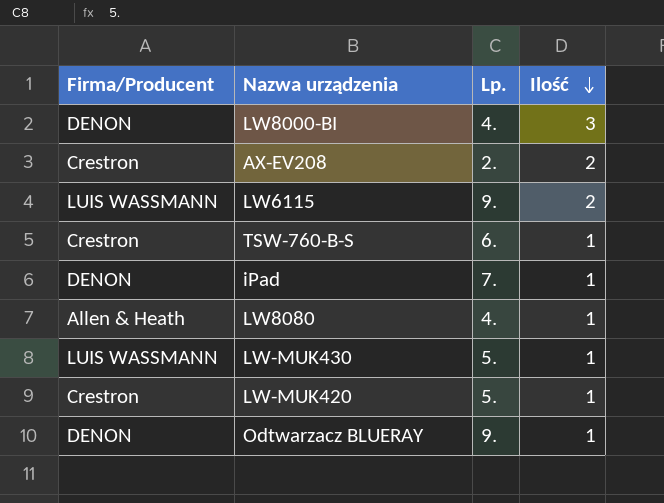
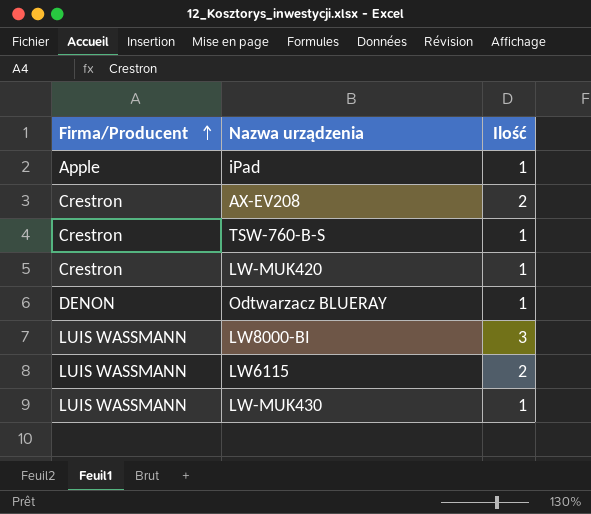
row order: Ilość descending -> Firma/Producent ascending
column Lp. | position: 3 -> none
row LW8080: Allen & Heath | 4. | 1 -> none
iPad | Firma/Producent: DENON -> Apple
LW8000-BI | Firma/Producent: DENON -> LUIS WASSMANN

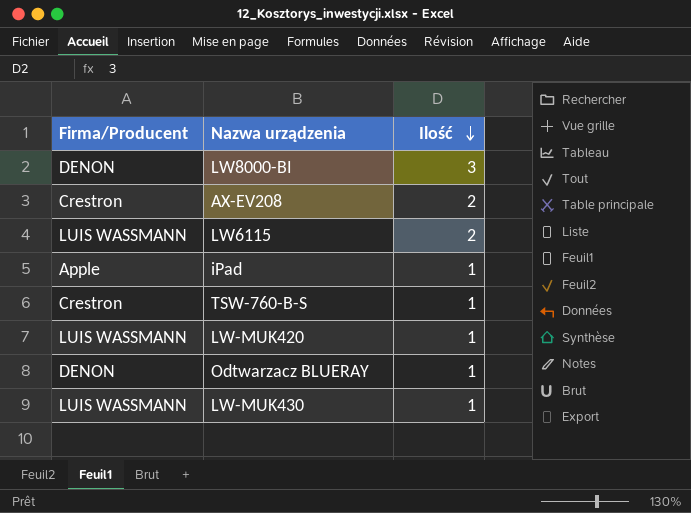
row order: Firma/Producent ascending -> Ilość descending
LW8000-BI | Firma/Producent: LUIS WASSMANN -> DENON
LW-MUK420 | Firma/Producent: Crestron -> LUIS WASSMANN

